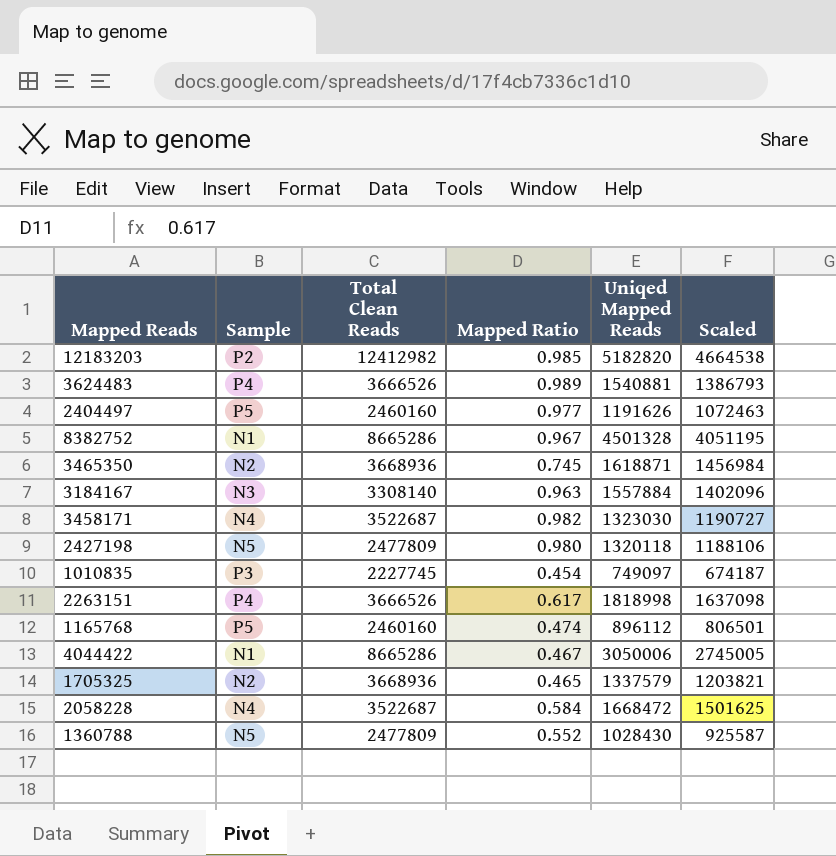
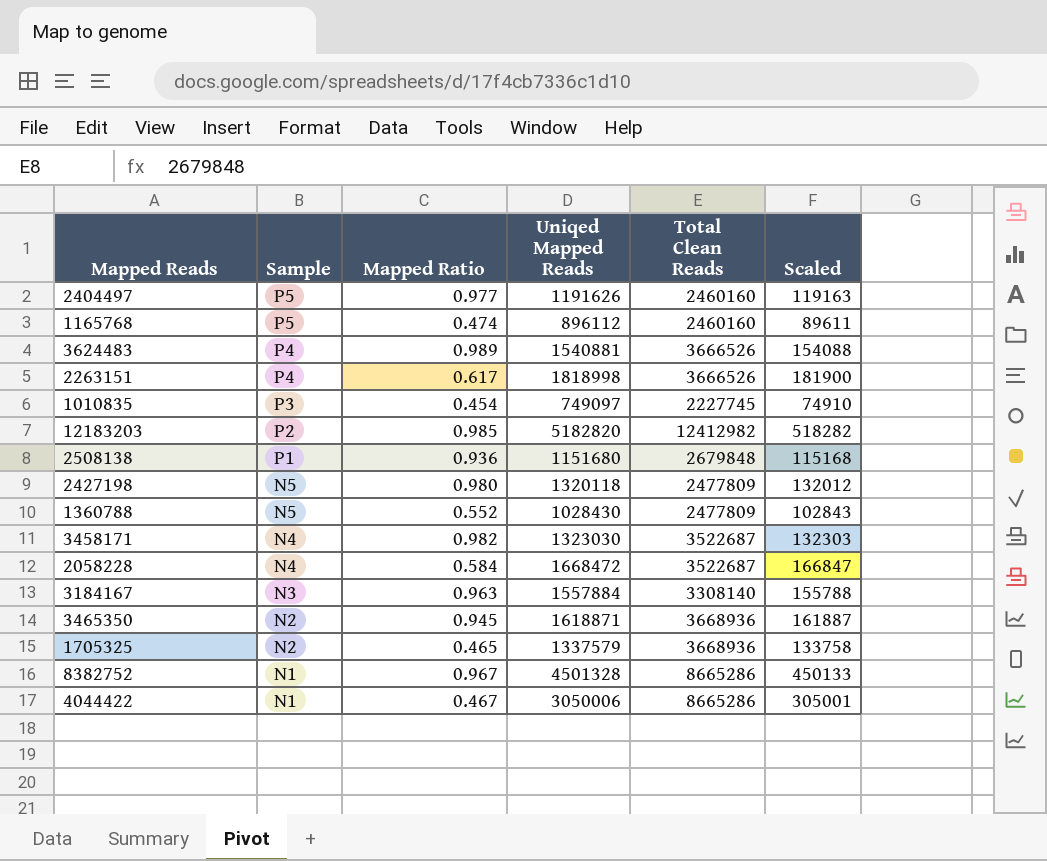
row order: none -> Sample descending
column Total Clean Reads | position: 3 -> 5
column Scaled | formula: [Uniqed Mapped Reads] * 0.9 -> [Uniqed Mapped Reads] * 0.1
row 2508138: none -> P1 | 0.936 | 1151680 | 2679848 | 115168
3465350 | Mapped Ratio: 0.745 -> 0.945

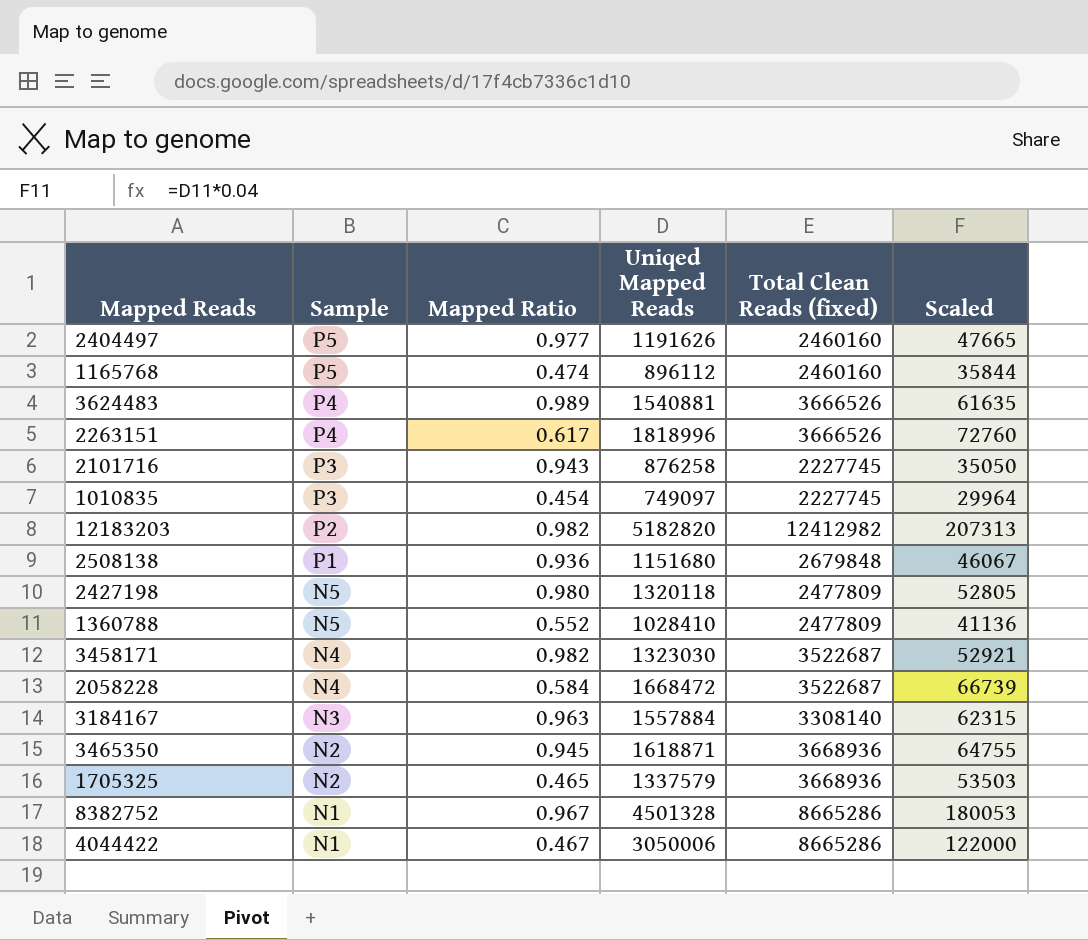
column name: Total Clean Reads -> Total Clean Reads (fixed)
column Scaled | formula: [Uniqed Mapped Reads] * 0.1 -> [Uniqed Mapped Reads] * 0.04
2263151 | Uniqed Mapped Reads: 1818998 -> 1818996
row 2101716: none -> P3 | 0.943 | 876258 | 2227745 | 35050
12183203 | Mapped Ratio: 0.985 -> 0.982
1360788 | Uniqed Mapped Reads: 1028430 -> 1028410

